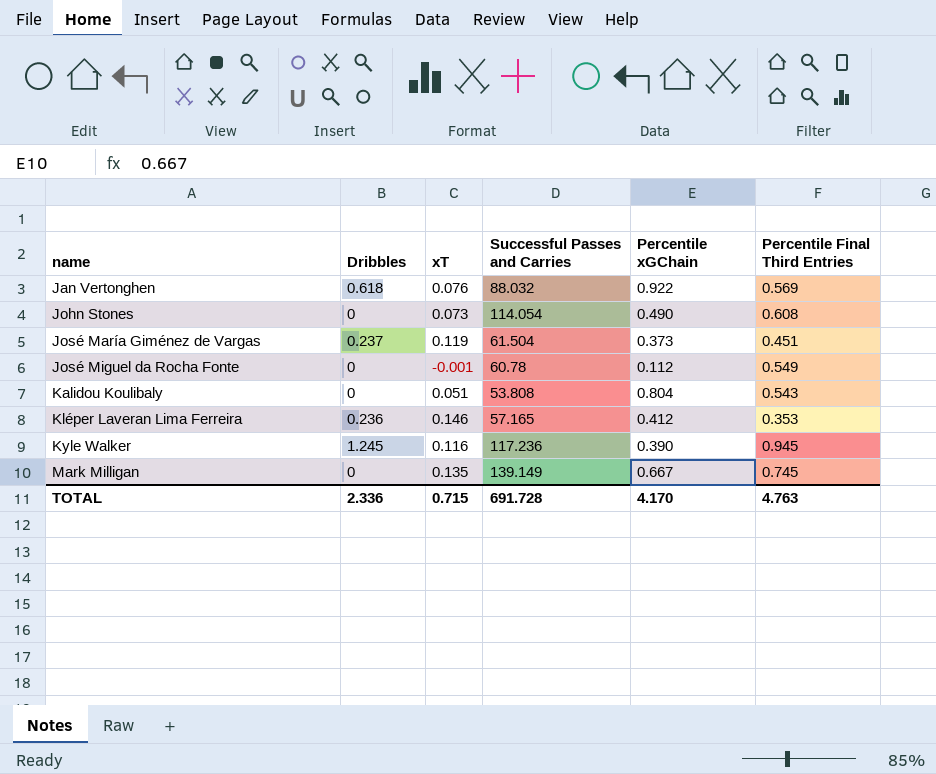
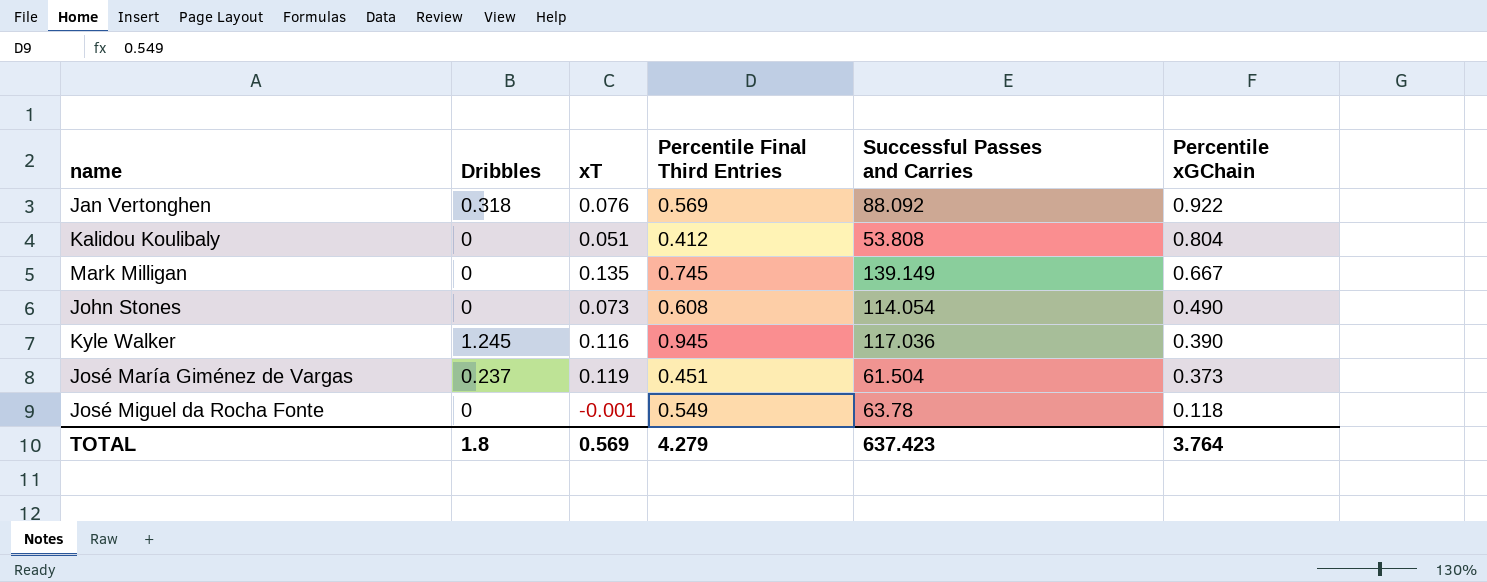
row order: name ascending -> Percentile xGChain descending
column Percentile Final Third Entries | position: 6 -> 4
row Kléper Laveran Lima Ferreira: 0.236 | 0.146 | 57.165 | 0.412 | 0.353 -> none
Jan Vertonghen | Dribbles: 0.618 -> 0.318
Jan Vertonghen | Successful Passes and Carries: 88.032 -> 88.092
Kalidou Koulibaly | Percentile Final Third Entries: 0.543 -> 0.412
Kyle Walker | Successful Passes and Carries: 117.236 -> 117.036
José Miguel da Rocha Fonte | Successful Passes and Carries: 60.78 -> 63.78
José Miguel da Rocha Fonte | Percentile xGChain: 0.112 -> 0.118
TOTAL | Dribbles: 2.336 -> 1.8
TOTAL | xT: 0.715 -> 0.569
TOTAL | Percentile Final Third Entries: 4.763 -> 4.279
TOTAL | Successful Passes and Carries: 691.728 -> 637.423
TOTAL | Percentile xGChain: 4.170 -> 3.764

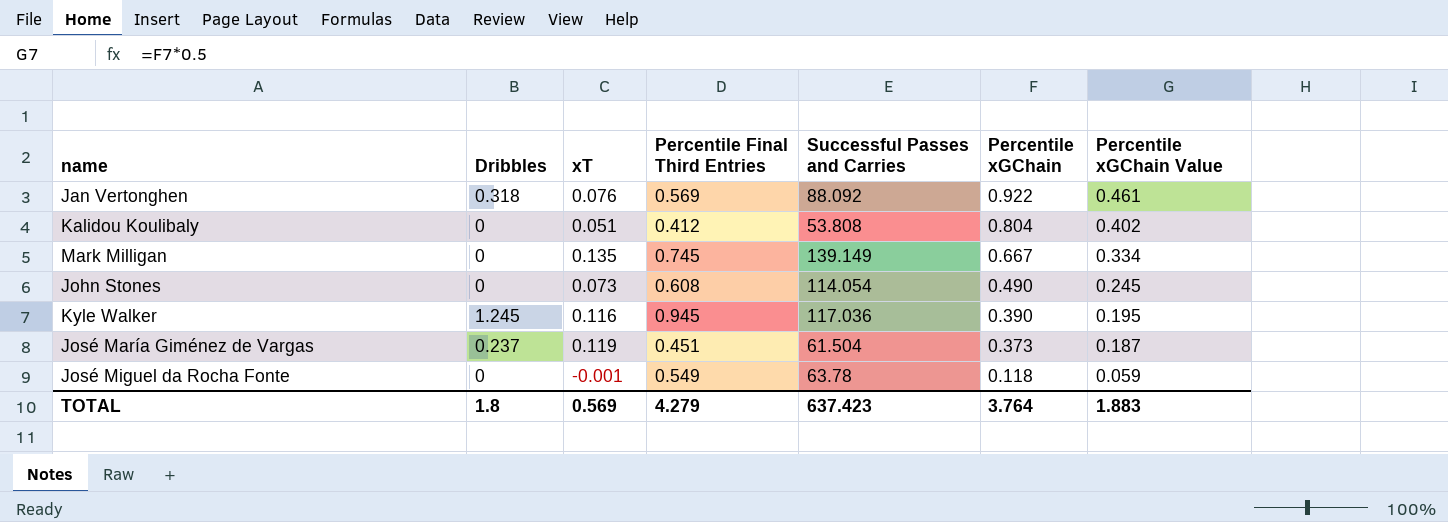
column Percentile xGChain Value | formula: none -> [Percentile xGChain] * 0.5

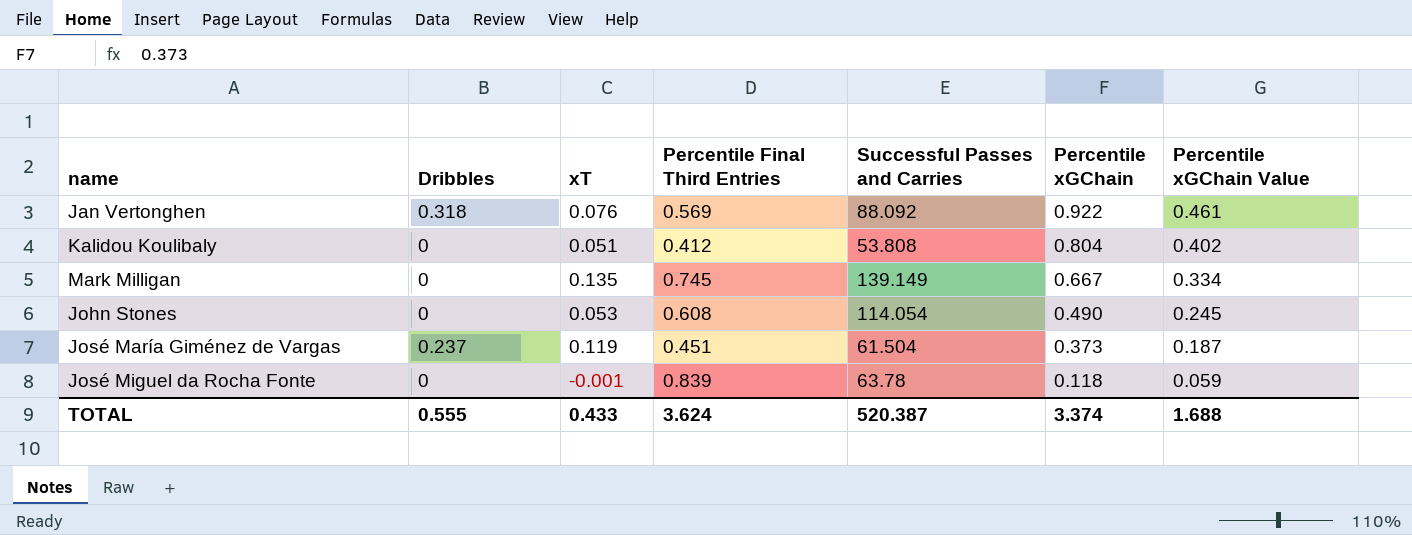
row Kyle Walker: 1.245 | 0.116 | 0.945 | 117.036 | 0.390 | 0.195 -> none
John Stones | xT: 0.073 -> 0.053
José Miguel da Rocha Fonte | Percentile Final Third Entries: 0.549 -> 0.839
TOTAL | Dribbles: 1.8 -> 0.555
TOTAL | xT: 0.569 -> 0.433
TOTAL | Percentile Final Third Entries: 4.279 -> 3.624
TOTAL | Successful Passes and Carries: 637.423 -> 520.387
TOTAL | Percentile xGChain: 3.764 -> 3.374
TOTAL | Percentile xGChain Value: 1.883 -> 1.688

